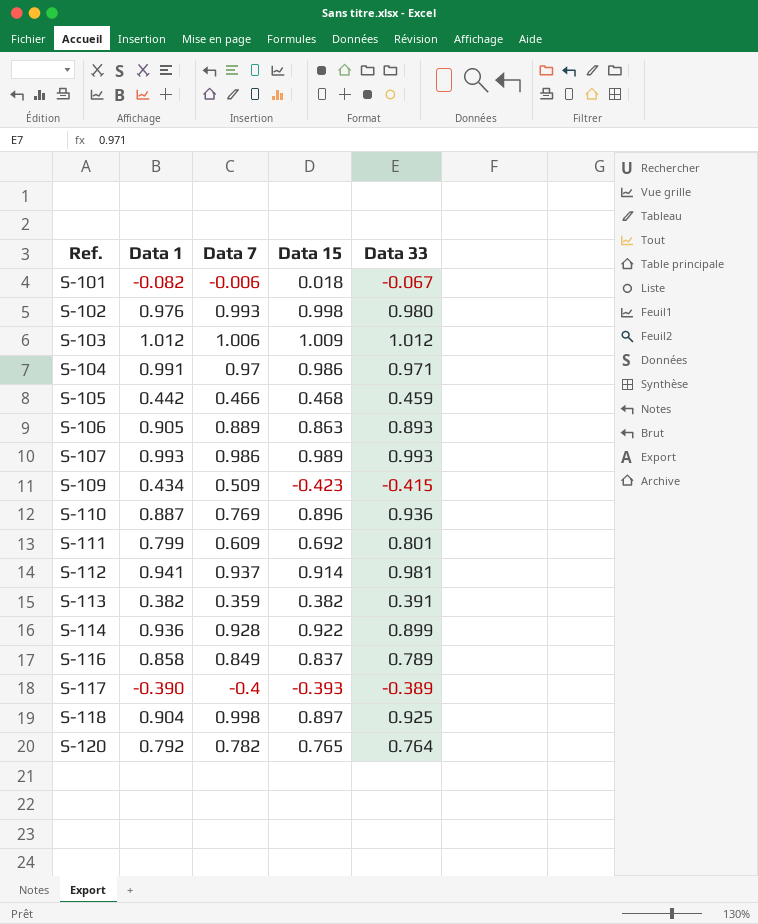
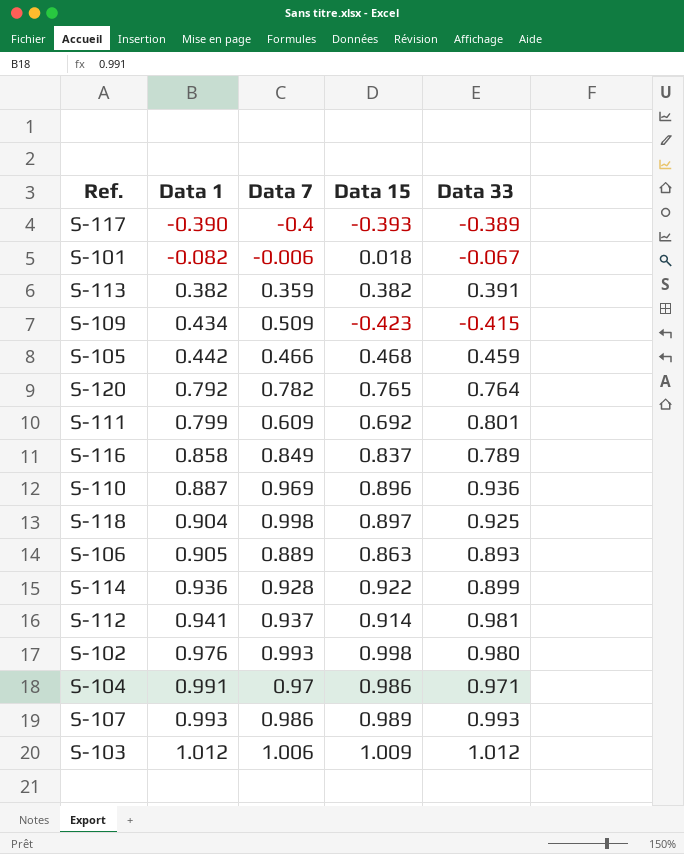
row order: Ref. ascending -> Data 1 ascending
S-110 | Data 7: 0.769 -> 0.969

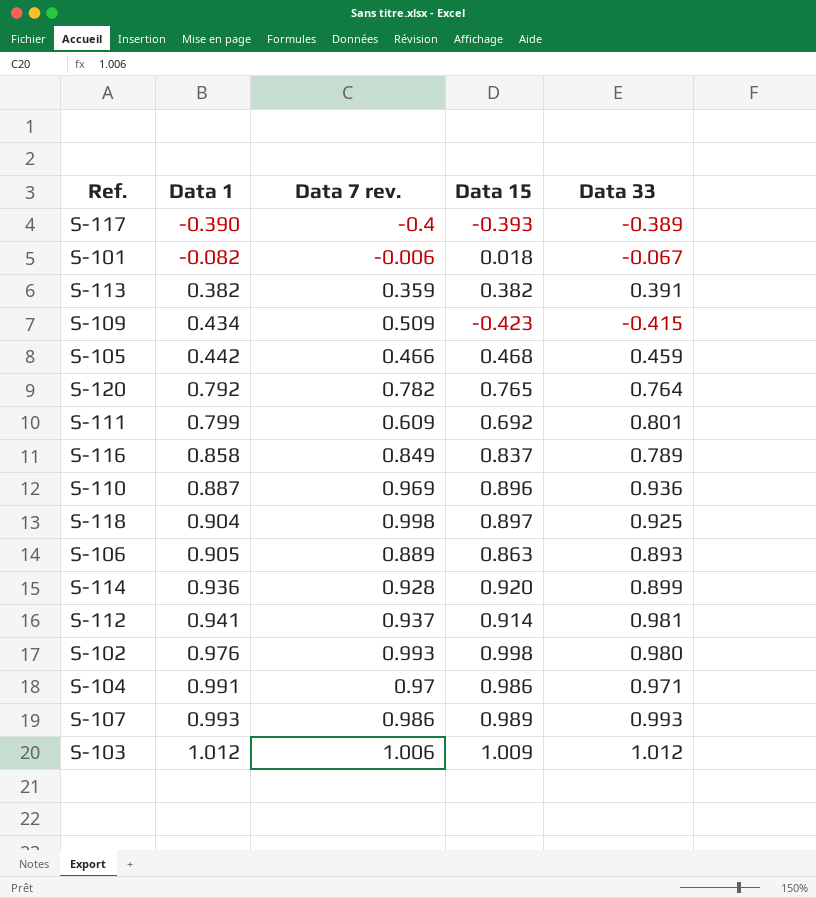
column name: Data 7 -> Data 7 rev.
S-114 | Data 15: 0.922 -> 0.920

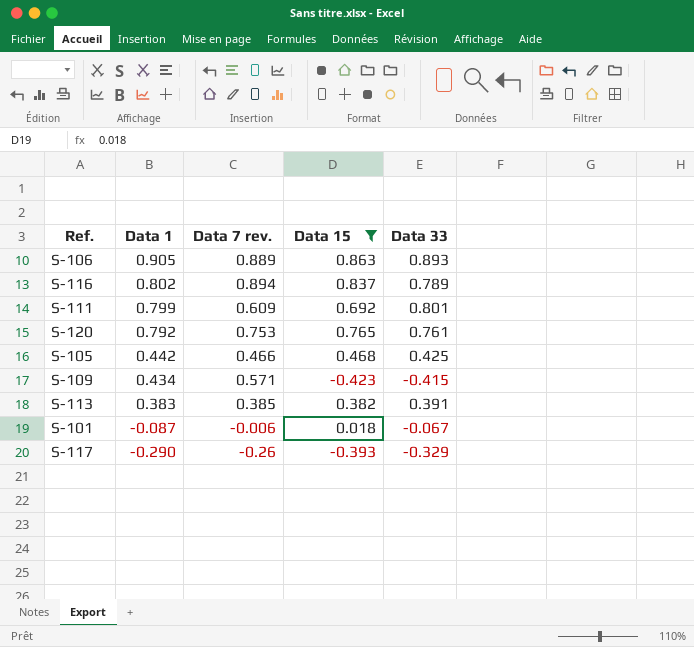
filter: none -> Data 15 <= 0.863
row order: Data 1 ascending -> Data 1 descending
S-116 | Data 1: 0.858 -> 0.802
S-116 | Data 7 rev.: 0.849 -> 0.894
S-120 | Data 7 rev.: 0.782 -> 0.753
S-120 | Data 33: 0.764 -> 0.761
S-105 | Data 33: 0.459 -> 0.425
S-109 | Data 7 rev.: 0.509 -> 0.571
S-113 | Data 1: 0.382 -> 0.383
S-113 | Data 7 rev.: 0.359 -> 0.385
S-101 | Data 1: -0.082 -> -0.087
S-117 | Data 1: -0.390 -> -0.290
S-117 | Data 7 rev.: -0.4 -> -0.26
S-117 | Data 33: -0.389 -> -0.329

